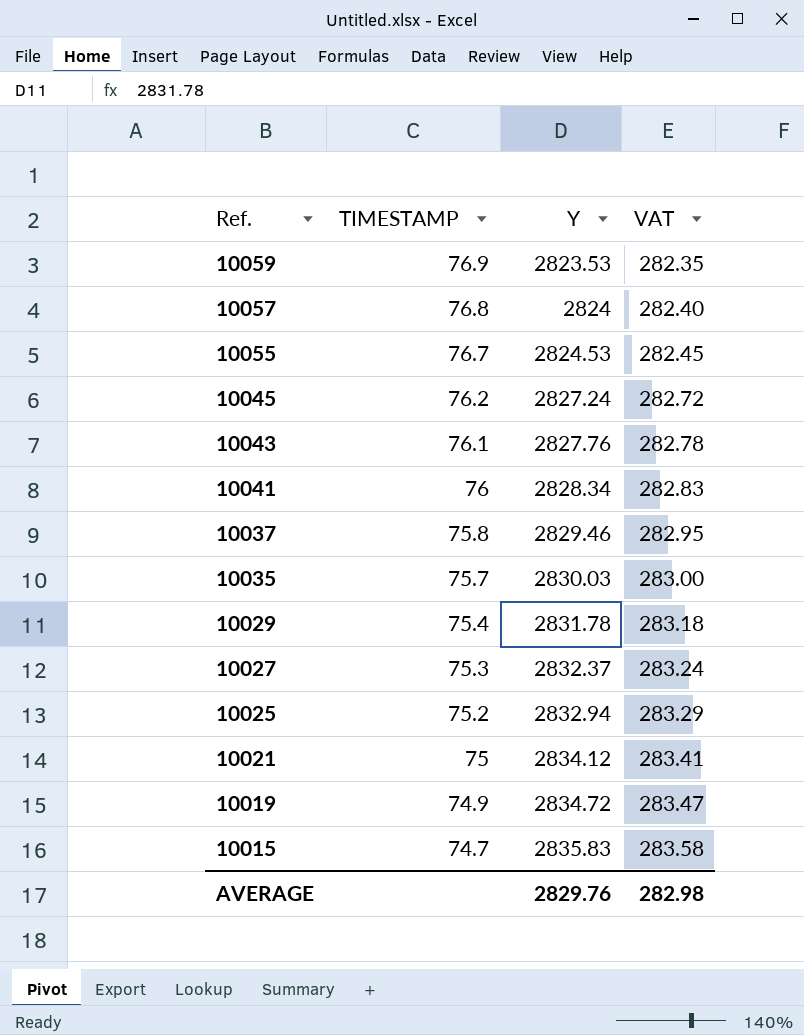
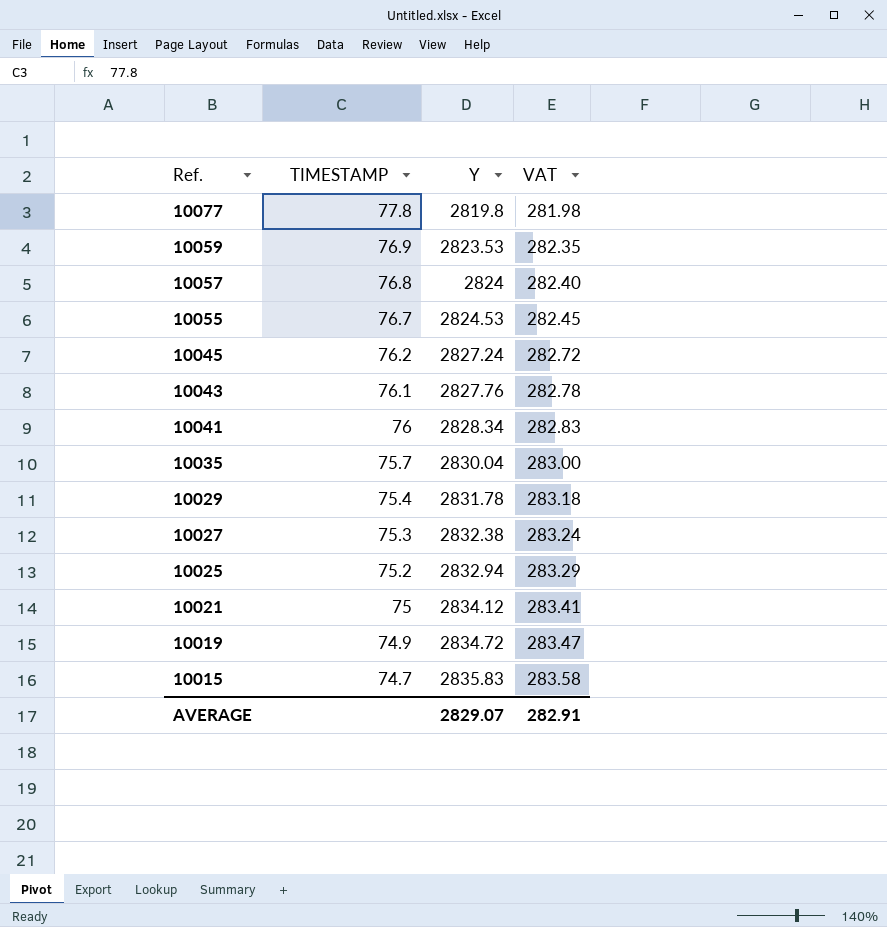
row 10037: 75.8 | 2829.46 | 282.95 -> none
row 10077: none -> 77.8 | 2819.8 | 281.98
10035 | Y: 2830.03 -> 2830.04
10027 | Y: 2832.37 -> 2832.38
AVERAGE | Y: 2829.76 -> 2829.07
AVERAGE | VAT: 282.98 -> 282.91

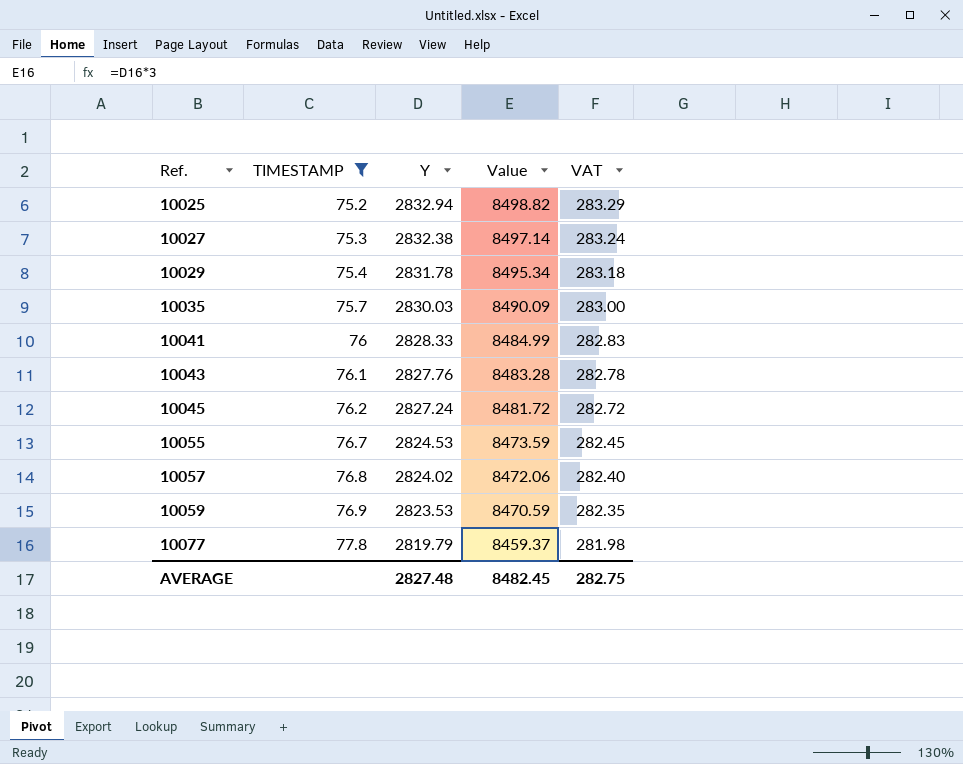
filter: none -> TIMESTAMP >= 75.2
row order: Ref. descending -> Ref. ascending
column Value | formula: none -> [Y] * 3
10035 | Y: 2830.04 -> 2830.03
10041 | Y: 2828.34 -> 2828.33
10057 | Y: 2824 -> 2824.02
10077 | Y: 2819.8 -> 2819.79
AVERAGE | Y: 2829.07 -> 2827.48
AVERAGE | VAT: 282.91 -> 282.75

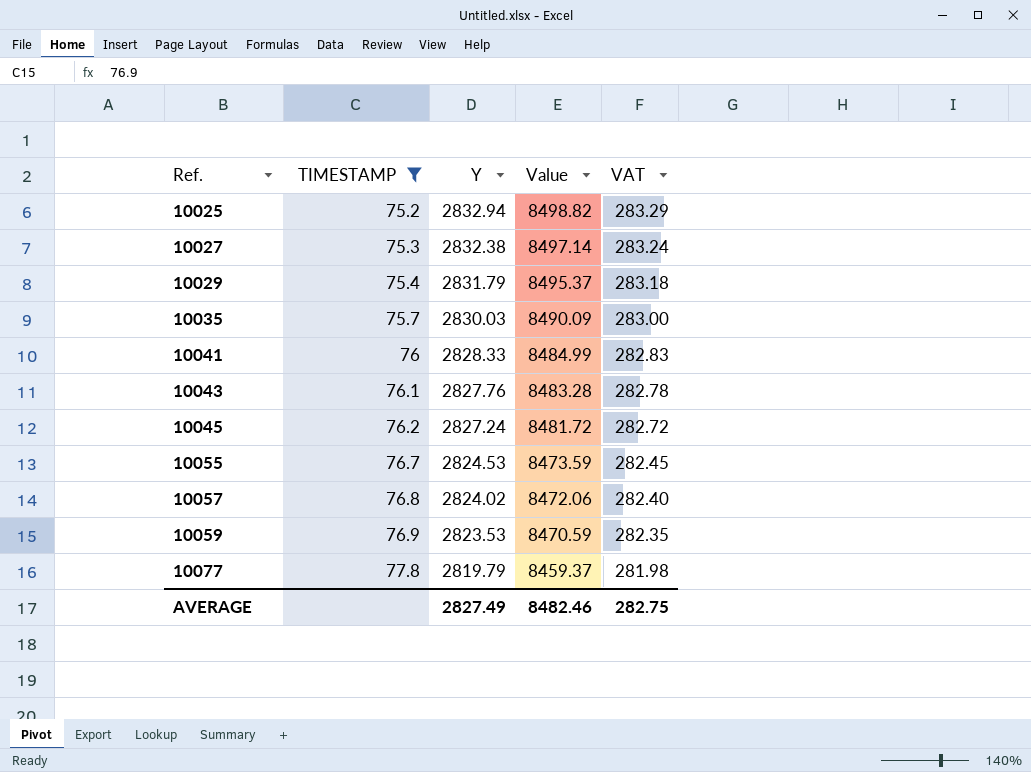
10029 | Y: 2831.78 -> 2831.79
10029 | Value: 8495.34 -> 8495.37
AVERAGE | Y: 2827.48 -> 2827.49
AVERAGE | Value: 8482.45 -> 8482.46

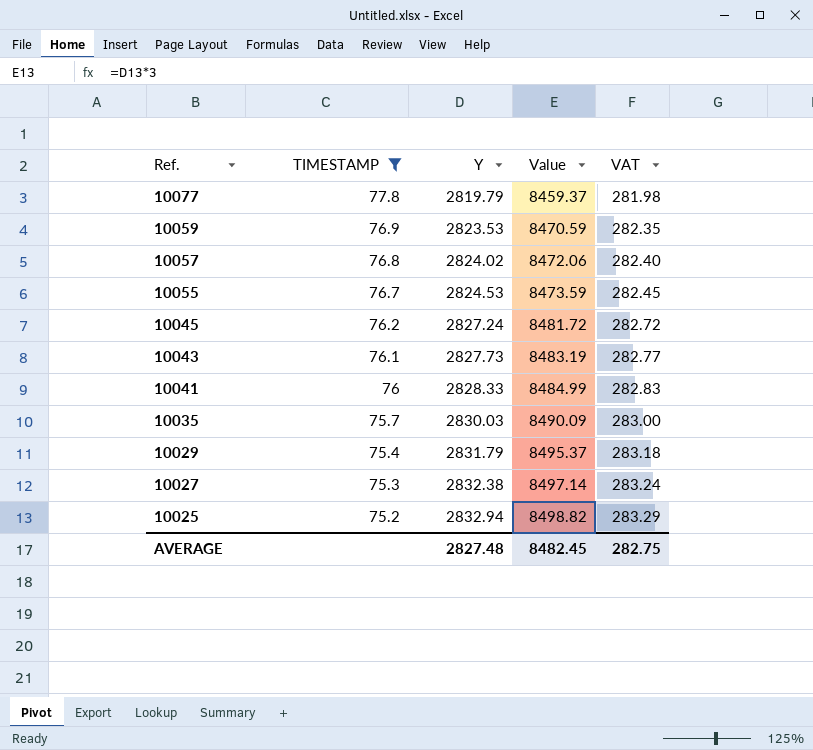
row order: Ref. ascending -> Ref. descending
10043 | Y: 2827.76 -> 2827.73
10043 | Value: 8483.28 -> 8483.19
10043 | VAT: 282.78 -> 282.77
AVERAGE | Y: 2827.49 -> 2827.48
AVERAGE | Value: 8482.46 -> 8482.45

